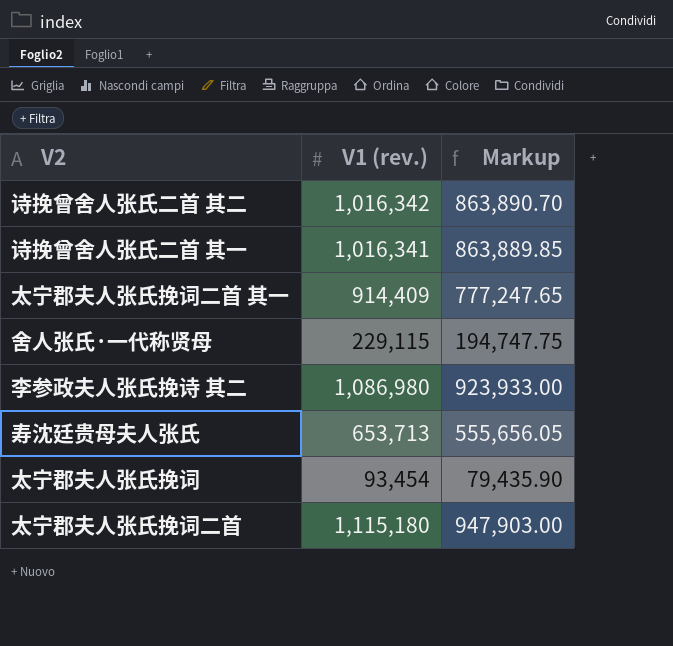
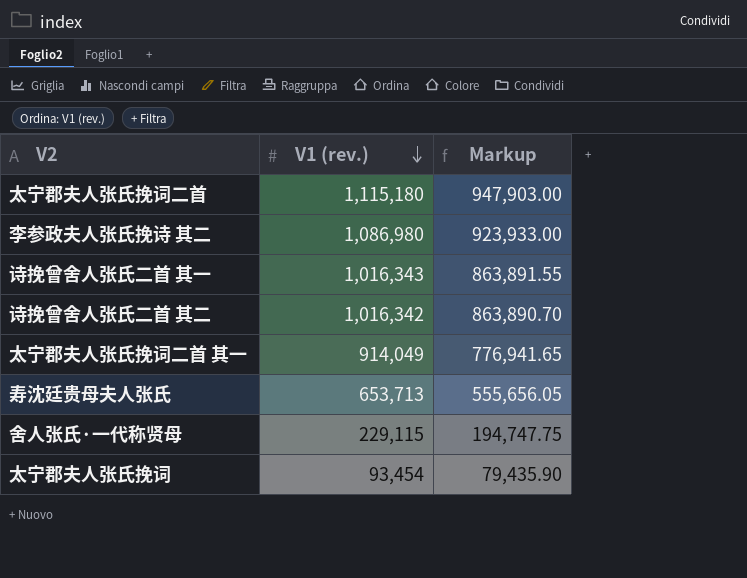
row order: none -> V1 (rev.) descending
诗挽曾舍人张氏二首 其一 | V1 (rev.): 1,016,341 -> 1,016,343
诗挽曾舍人张氏二首 其一 | Markup: 863,889.85 -> 863,891.55
太宁郡夫人张氏挽词二首 其一 | V1 (rev.): 914,409 -> 914,049
太宁郡夫人张氏挽词二首 其一 | Markup: 777,247.65 -> 776,941.65

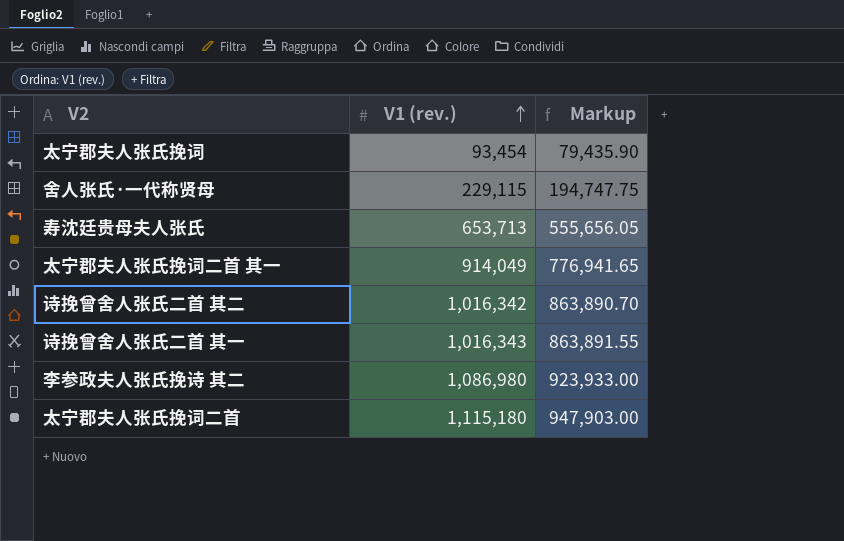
row order: V1 (rev.) descending -> V1 (rev.) ascending

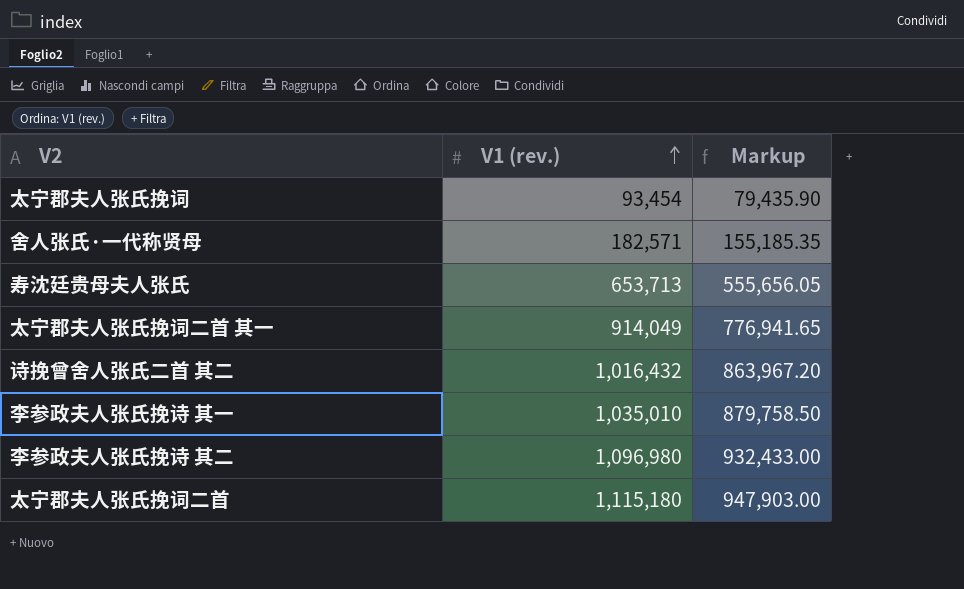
row 诗挽曾舍人张氏二首 其一: 1,016,343 | 863,891.55 -> none
舍人张氏·一代称贤母 | V1 (rev.): 229,115 -> 182,571
舍人张氏·一代称贤母 | Markup: 194,747.75 -> 155,185.35
诗挽曾舍人张氏二首 其二 | V1 (rev.): 1,016,342 -> 1,016,432
诗挽曾舍人张氏二首 其二 | Markup: 863,890.70 -> 863,967.20
row 李参政夫人张氏挽诗 其一: none -> 1,035,010 | 879,758.50
李参政夫人张氏挽诗 其二 | V1 (rev.): 1,086,980 -> 1,096,980
李参政夫人张氏挽诗 其二 | Markup: 923,933.00 -> 932,433.00

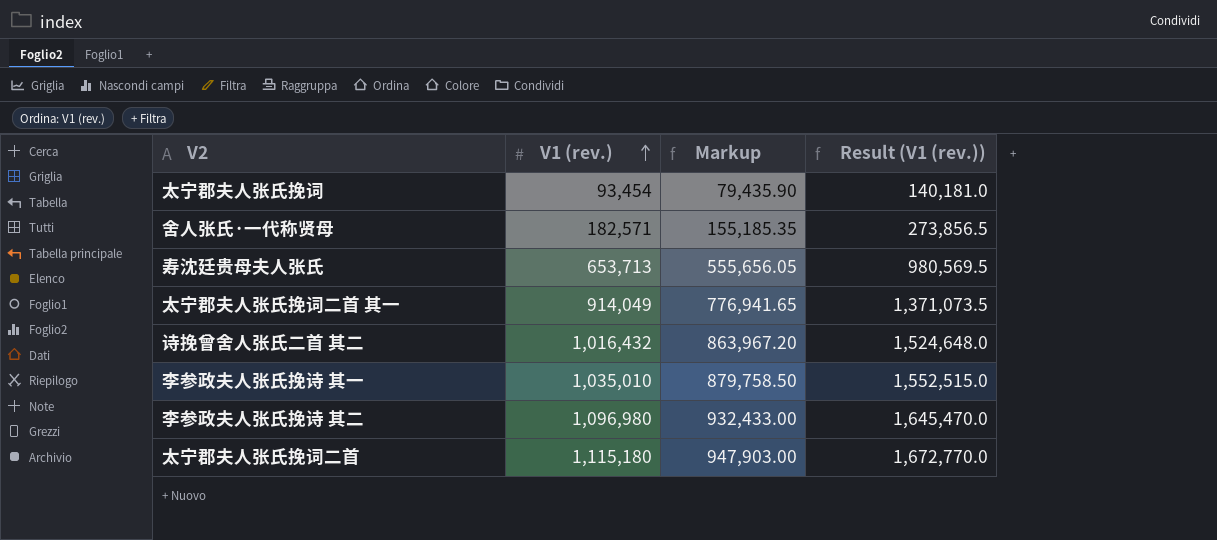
column Result (V1 (rev.)) | formula: none -> [V1 (rev.)] * 1.5

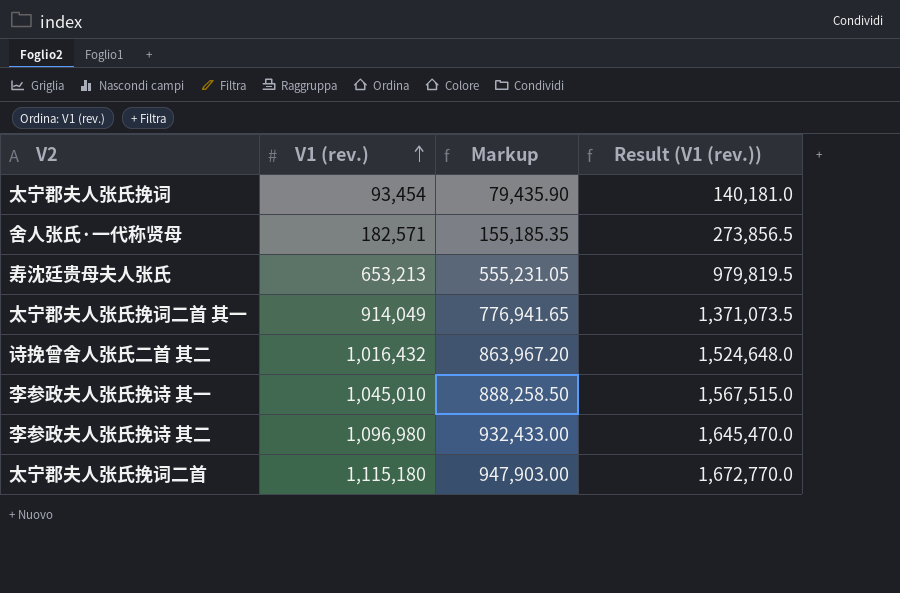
寿沈廷贵母夫人张氏 | V1 (rev.): 653,713 -> 653,213
寿沈廷贵母夫人张氏 | Markup: 555,656.05 -> 555,231.05
寿沈廷贵母夫人张氏 | Result (V1 (rev.)): 980,569.5 -> 979,819.5
李参政夫人张氏挽诗 其一 | V1 (rev.): 1,035,010 -> 1,045,010
李参政夫人张氏挽诗 其一 | Markup: 879,758.50 -> 888,258.50
李参政夫人张氏挽诗 其一 | Result (V1 (rev.)): 1,552,515.0 -> 1,567,515.0

